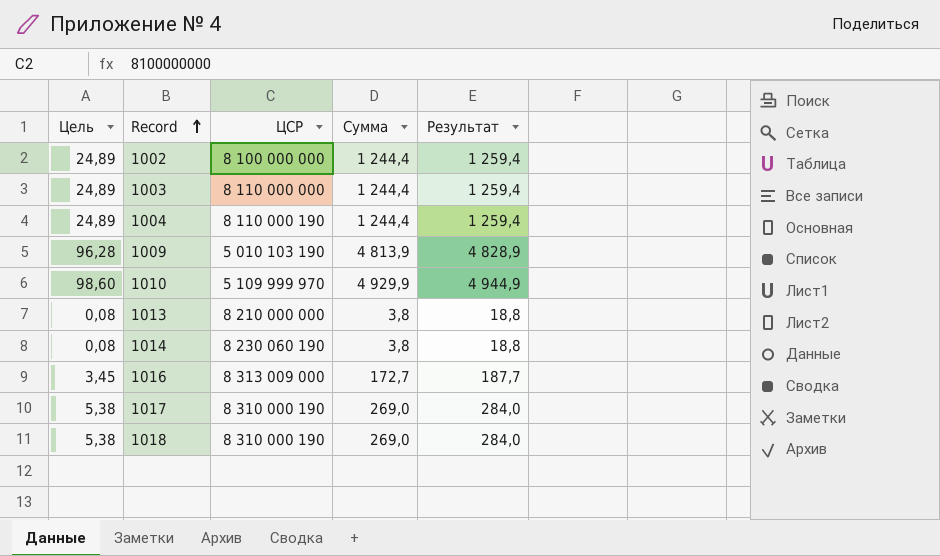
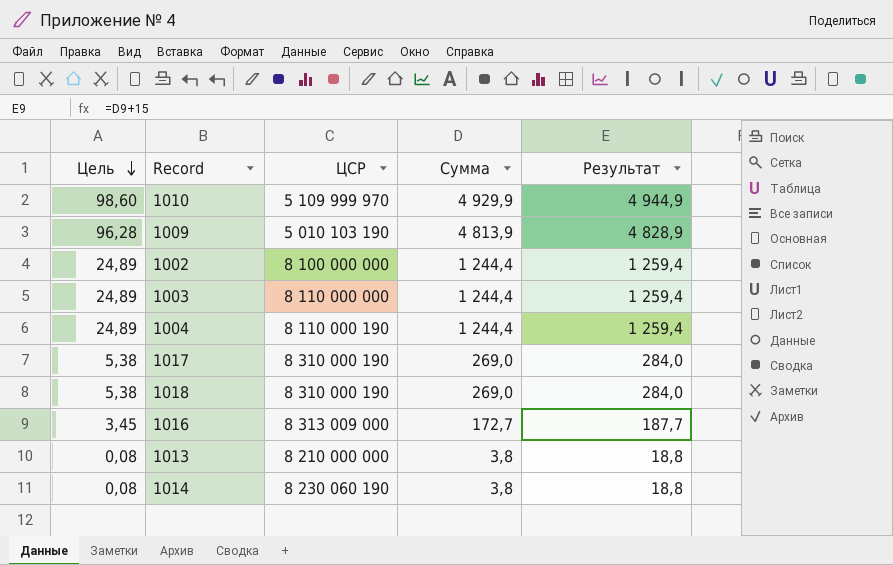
row order: Record ascending -> Цель descending

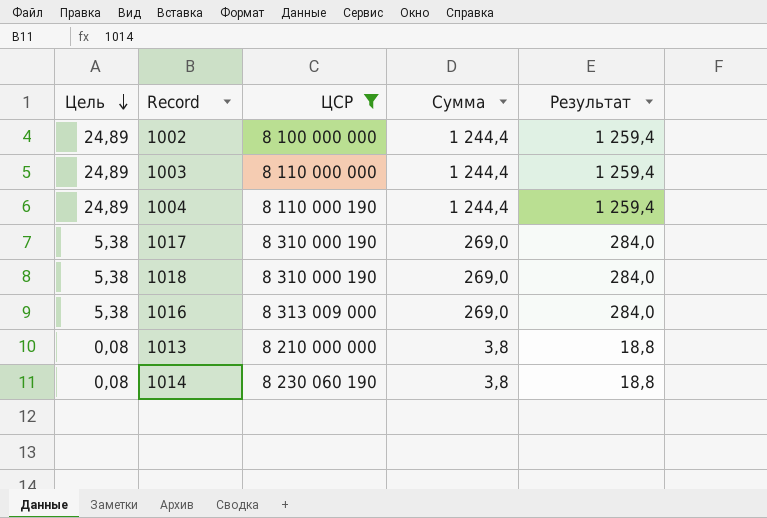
filter: none -> ЦСР >= 8 100 000 000
1016 | Цель: 3,45 -> 5,38
1016 | Сумма: 172,7 -> 269,0
1016 | Результат: 187,7 -> 284,0

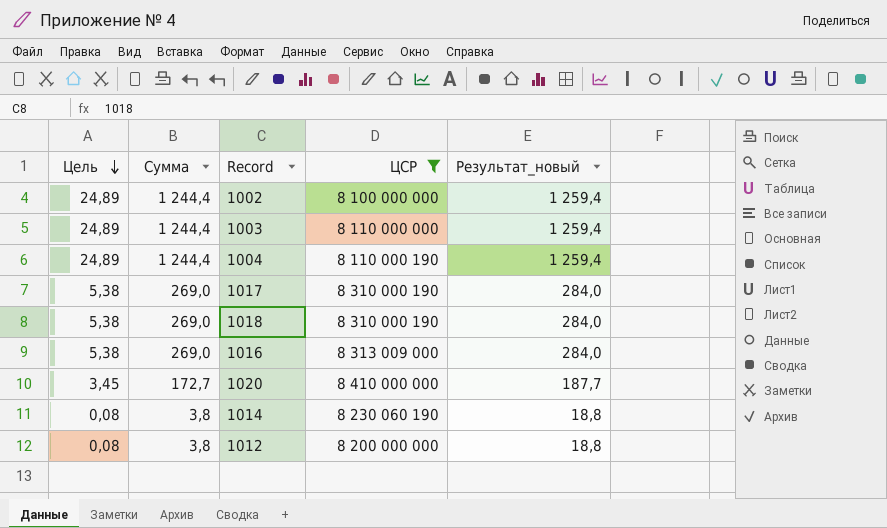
column Сумма | position: 4 -> 2
column name: Результат -> Результат_новый
row 1013: 0,08 | 8 210 000 000 | 3,8 | 18,8 -> none
row 1020: none -> 3,45 | 172,7 | 8 410 000 000 | 187,7
row 1012: none -> 0,08 | 3,8 | 8 200 000 000 | 18,8

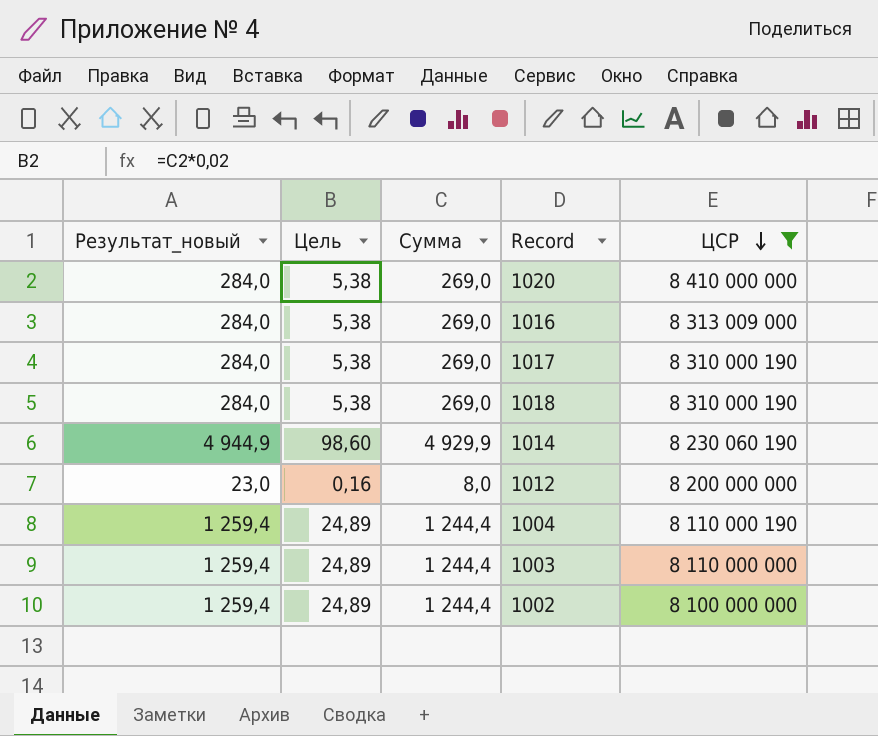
row order: Цель descending -> ЦСР descending
column Результат_новый | position: 5 -> 1
1020 | Результат_новый: 187,7 -> 284,0
1020 | Цель: 3,45 -> 5,38
1020 | Сумма: 172,7 -> 269,0
1014 | Результат_новый: 18,8 -> 4 944,9
1014 | Цель: 0,08 -> 98,60
1014 | Сумма: 3,8 -> 4 929,9
1012 | Результат_новый: 18,8 -> 23,0
1012 | Цель: 0,08 -> 0,16
1012 | Сумма: 3,8 -> 8,0

